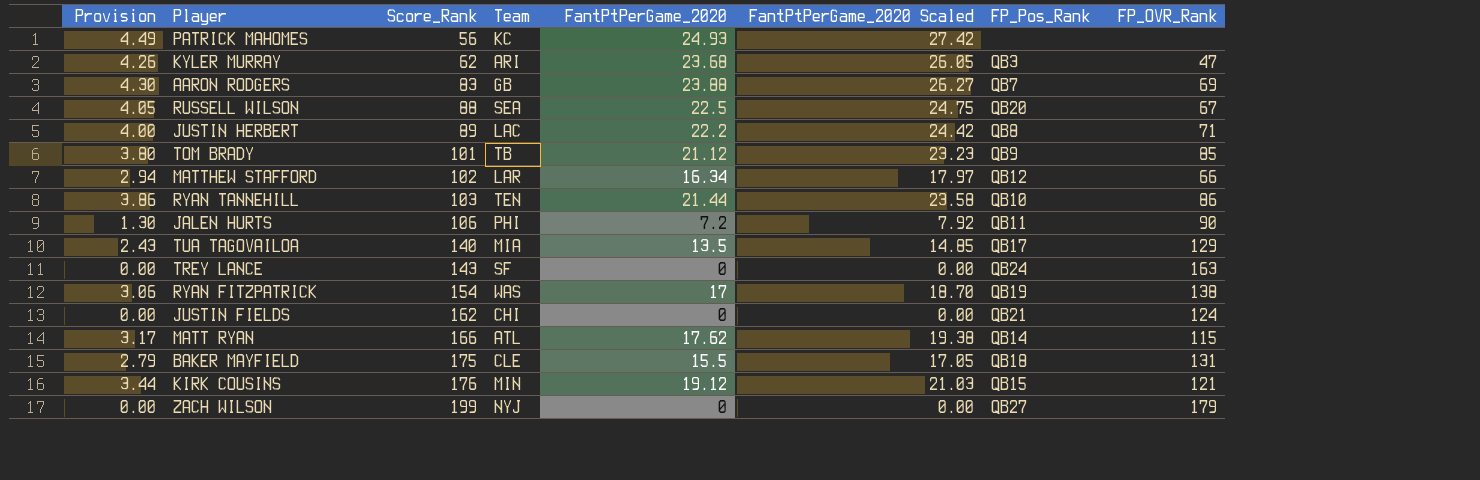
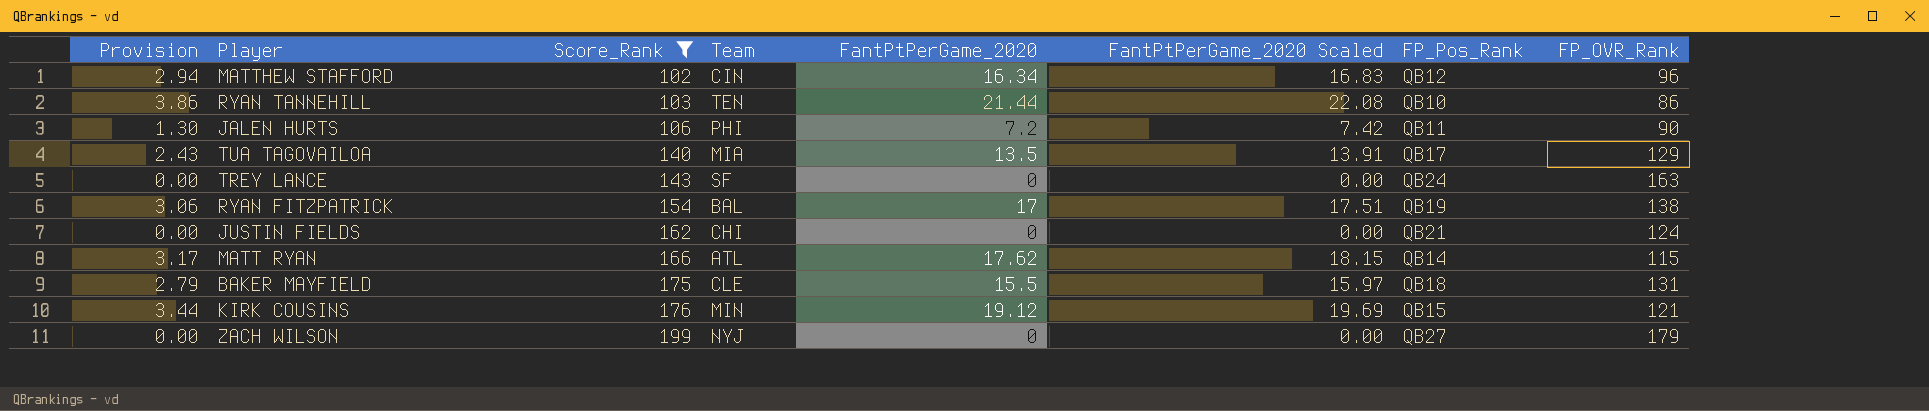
filter: none -> Score_Rank >= 102
column FantPtPerGame_2020 Scaled | formula: [FantPtPerGame_2020] * 1.1 -> [FantPtPerGame_2020] * 1.03
MATTHEW STAFFORD | Team: LAR -> CIN
MATTHEW STAFFORD | FP_OVR_Rank: 66 -> 96
RYAN FITZPATRICK | Team: WAS -> BAL

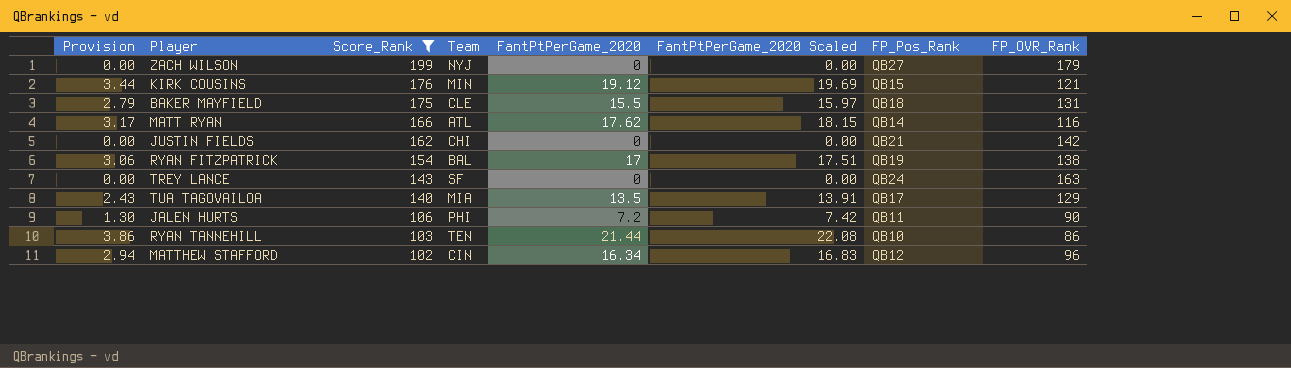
row order: Score_Rank ascending -> Score_Rank descending
MATT RYAN | FP_OVR_Rank: 115 -> 116
JUSTIN FIELDS | FP_OVR_Rank: 124 -> 142

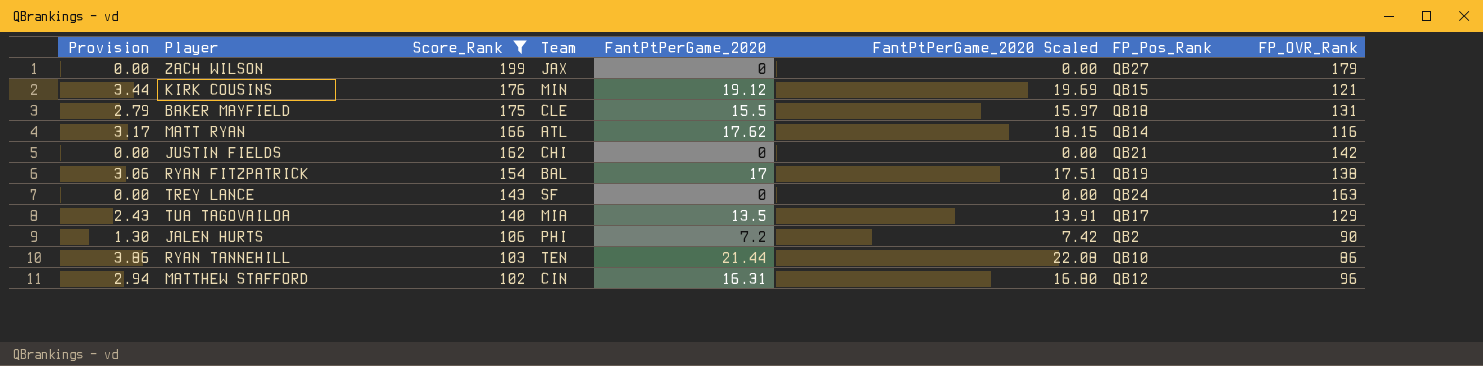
ZACH WILSON | Team: NYJ -> JAX
JALEN HURTS | FP_Pos_Rank: QB11 -> QB2
MATTHEW STAFFORD | FantPtPerGame_2020: 16.34 -> 16.31
MATTHEW STAFFORD | FantPtPerGame_2020 Scaled: 16.83 -> 16.80

